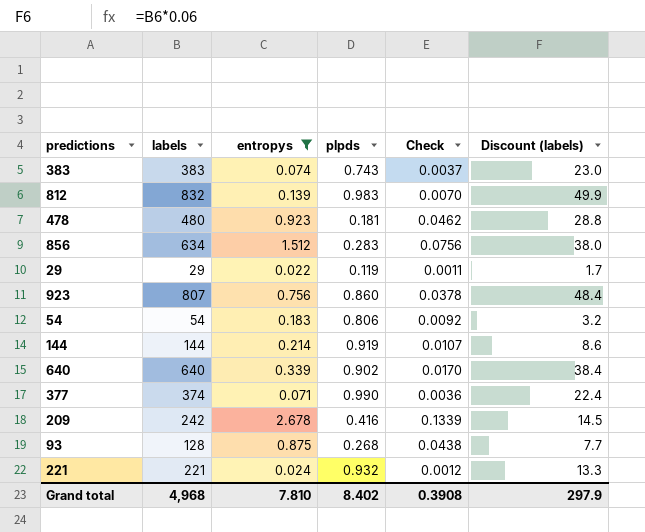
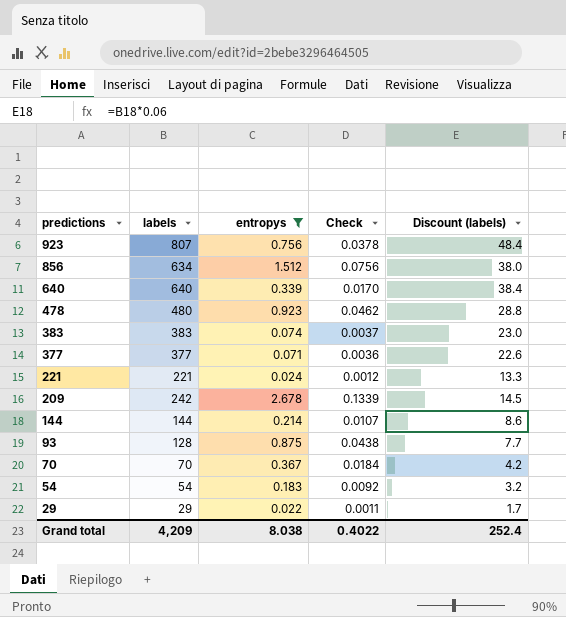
row order: none -> predictions descending
column plpds | position: 4 -> none
row 812: 832 | 0.139 | 0.983 | 0.0070 | 49.9 -> none
377 | labels: 374 -> 377
377 | Discount (labels): 22.4 -> 22.6
row 70: none -> 70 | 0.367 | 0.0184 | 4.2
Grand total | labels: 4,968 -> 4,209
Grand total | entropys: 7.810 -> 8.038
Grand total | Check: 0.3908 -> 0.4022
Grand total | Discount (labels): 297.9 -> 252.4

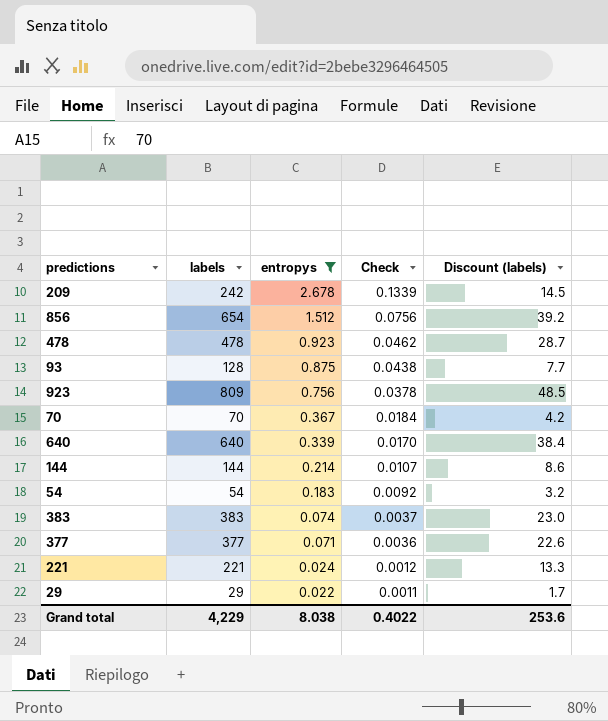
row order: predictions descending -> entropys descending
856 | labels: 634 -> 654
856 | Discount (labels): 38.0 -> 39.2
478 | labels: 480 -> 478
478 | Discount (labels): 28.8 -> 28.7
923 | labels: 807 -> 809
923 | Discount (labels): 48.4 -> 48.5
Grand total | labels: 4,209 -> 4,229
Grand total | Discount (labels): 252.4 -> 253.6

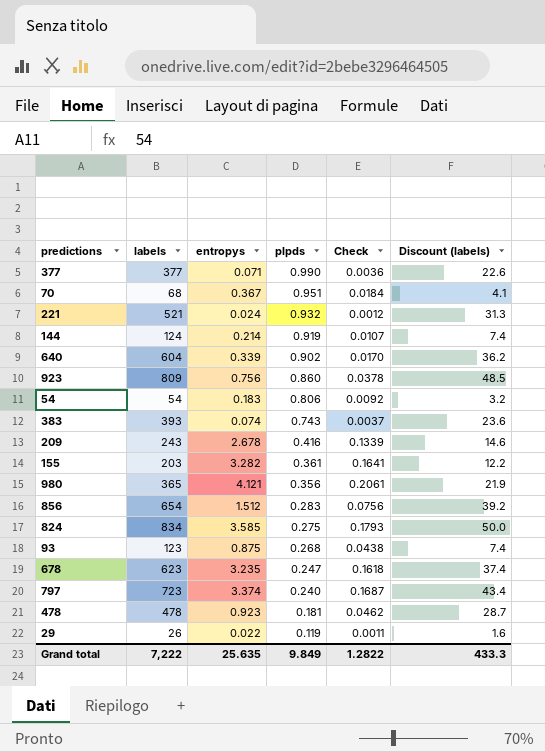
filter: entropys <= 2.678 -> none
row order: entropys descending -> plpds descending
column plpds | position: none -> 4
70 | labels: 70 -> 68
70 | Discount (labels): 4.2 -> 4.1
221 | labels: 221 -> 521
221 | Discount (labels): 13.3 -> 31.3
144 | labels: 144 -> 124
144 | Discount (labels): 8.6 -> 7.4
640 | labels: 640 -> 604
640 | Discount (labels): 38.4 -> 36.2
383 | labels: 383 -> 393
383 | Discount (labels): 23.0 -> 23.6
209 | labels: 242 -> 243
209 | Discount (labels): 14.5 -> 14.6
93 | labels: 128 -> 123
93 | Discount (labels): 7.7 -> 7.4
29 | labels: 29 -> 26
29 | Discount (labels): 1.7 -> 1.6
Grand total | labels: 4,229 -> 7,222
Grand total | entropys: 8.038 -> 25.635
Grand total | Check: 0.4022 -> 1.2822
Grand total | Discount (labels): 253.6 -> 433.3

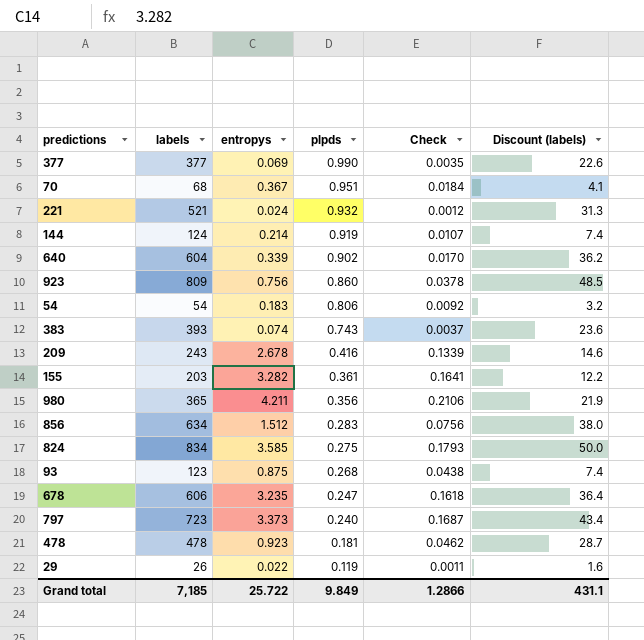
377 | entropys: 0.071 -> 0.069
377 | Check: 0.0036 -> 0.0035
980 | entropys: 4.121 -> 4.211
980 | Check: 0.2061 -> 0.2106
856 | labels: 654 -> 634
856 | Discount (labels): 39.2 -> 38.0
678 | labels: 623 -> 606
678 | Discount (labels): 37.4 -> 36.4
797 | entropys: 3.374 -> 3.373
Grand total | labels: 7,222 -> 7,185
Grand total | entropys: 25.635 -> 25.722
Grand total | Check: 1.2822 -> 1.2866
Grand total | Discount (labels): 433.3 -> 431.1

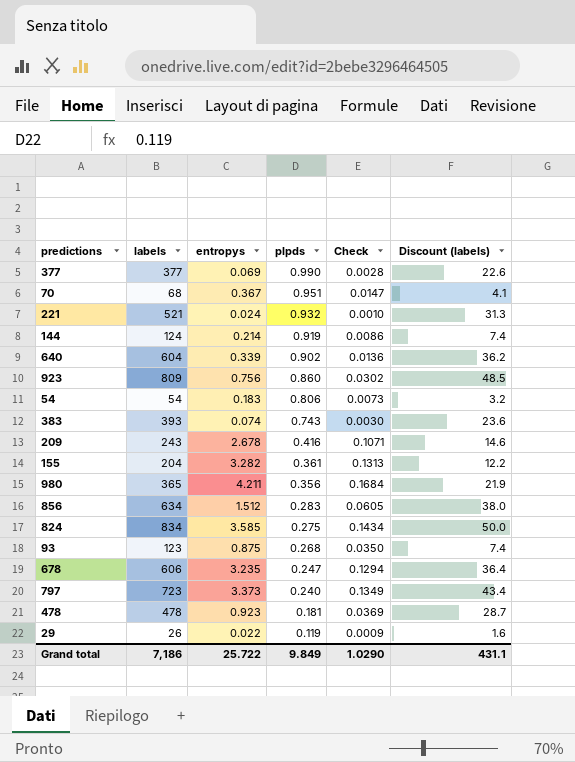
column Check | formula: [entropys] * 0.05 -> [entropys] * 0.04
155 | labels: 203 -> 204
Grand total | labels: 7,185 -> 7,186
Grand total | Check: 1.2866 -> 1.0290

